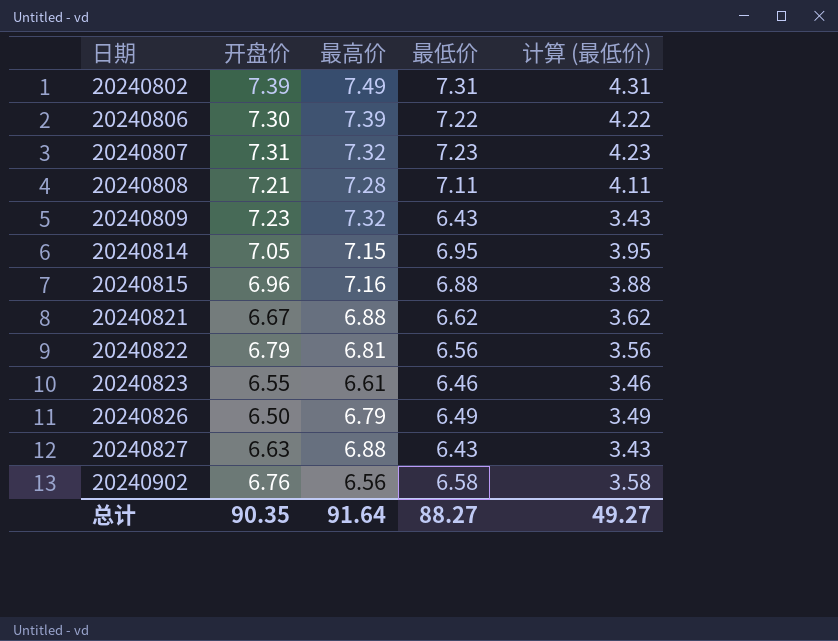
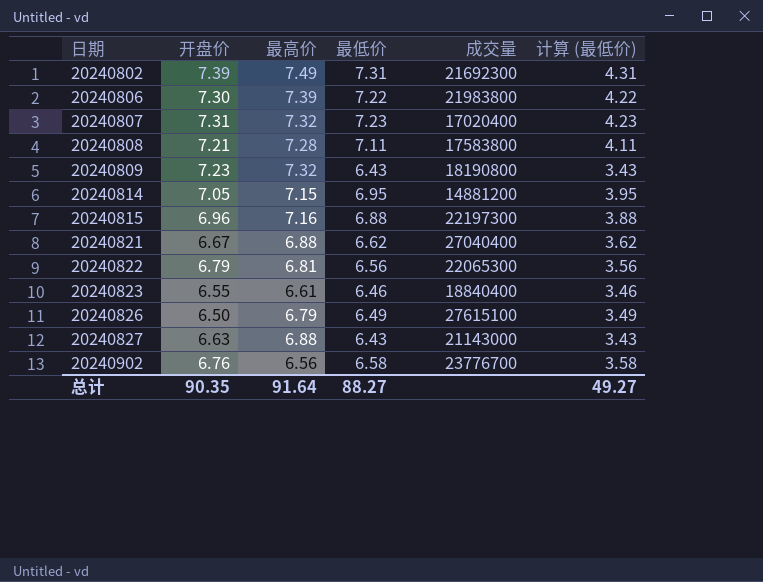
column 成交量 | position: none -> 5

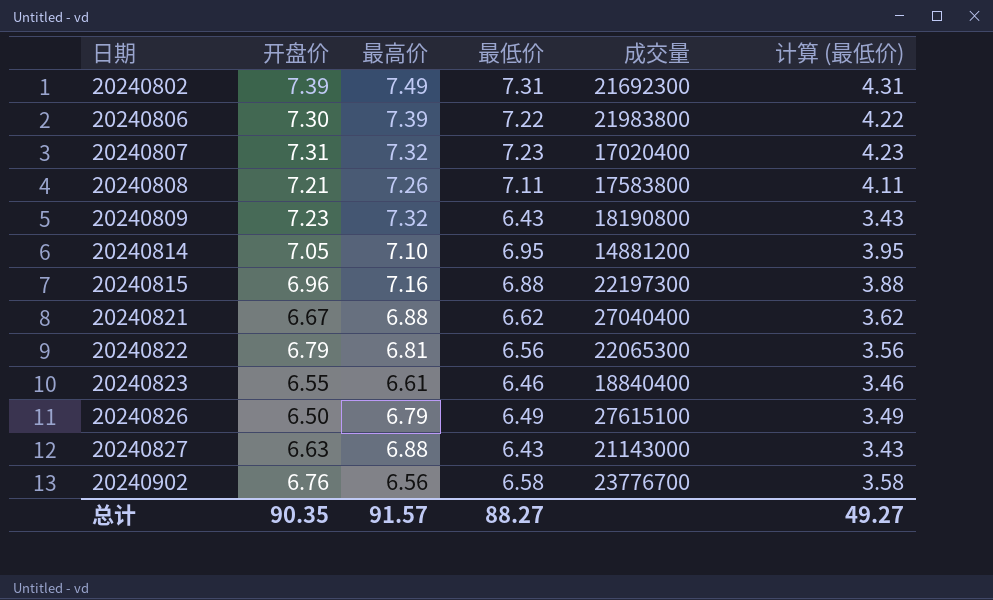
20240808 | 最高价: 7.28 -> 7.26
20240814 | 最高价: 7.15 -> 7.10
总计 | 最高价: 91.64 -> 91.57

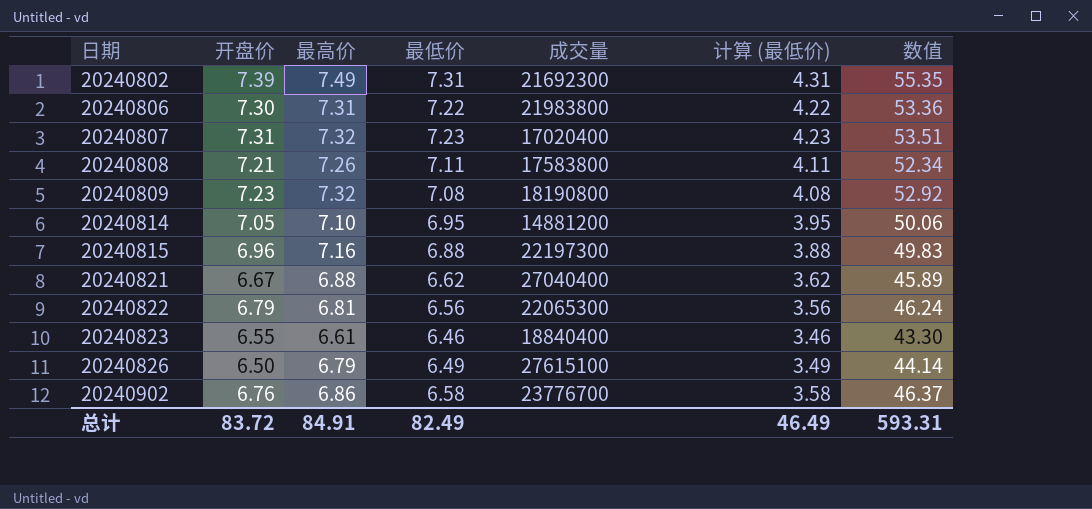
column 数值 | formula: none -> [开盘价] * [最高价]
row 20240827: 6.63 | 6.88 | 6.43 | 21143000 | 3.43 -> none
20240806 | 最高价: 7.39 -> 7.31
20240809 | 最低价: 6.43 -> 7.08
20240809 | 计算 (最低价): 3.43 -> 4.08
20240902 | 最高价: 6.56 -> 6.86
总计 | 开盘价: 90.35 -> 83.72
总计 | 最高价: 91.57 -> 84.91
总计 | 最低价: 88.27 -> 82.49
总计 | 计算 (最低价): 49.27 -> 46.49

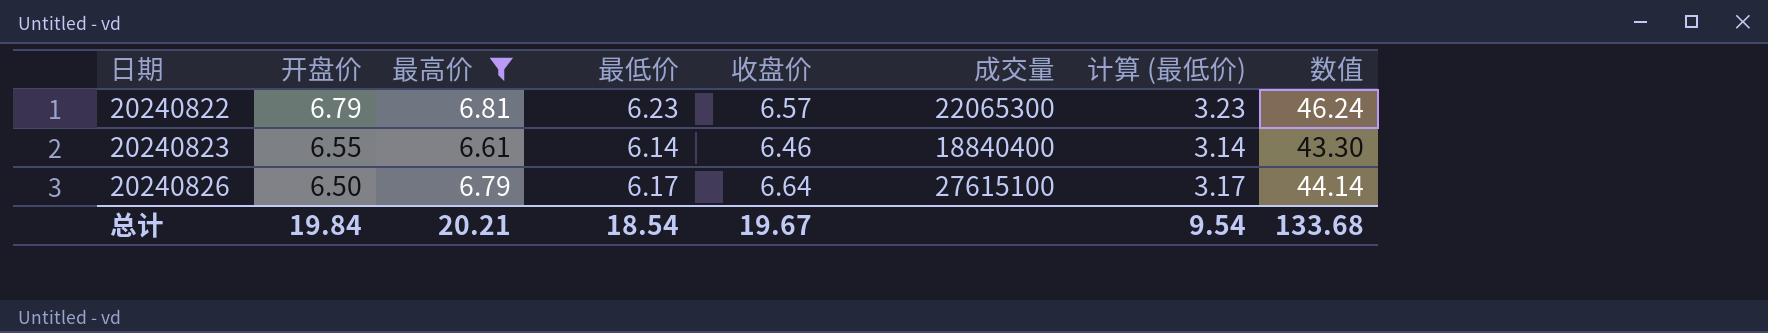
filter: none -> 最高价 <= 6.81
column 收盘价 | position: none -> 5
20240822 | 最低价: 6.56 -> 6.23
20240822 | 计算 (最低价): 3.56 -> 3.23
20240823 | 最低价: 6.46 -> 6.14
20240823 | 计算 (最低价): 3.46 -> 3.14
20240826 | 最低价: 6.49 -> 6.17
20240826 | 计算 (最低价): 3.49 -> 3.17
总计 | 开盘价: 83.72 -> 19.84
总计 | 最高价: 84.91 -> 20.21
总计 | 最低价: 82.49 -> 18.54
总计 | 计算 (最低价): 46.49 -> 9.54
总计 | 数值: 593.31 -> 133.68

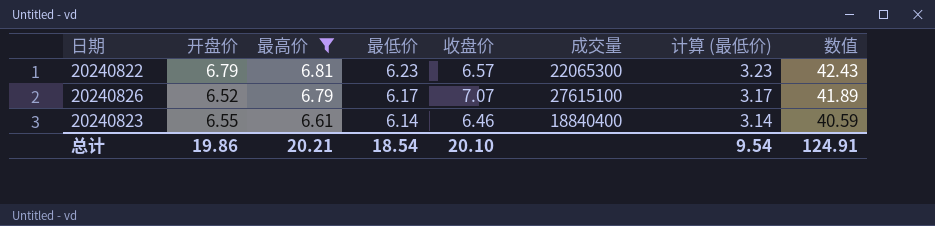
row order: 日期 ascending -> 最高价 descending
column 数值 | formula: [开盘价] * [最高价] -> [最高价] * [最低价]
20240826 | 开盘价: 6.50 -> 6.52
20240826 | 收盘价: 6.64 -> 7.07
总计 | 开盘价: 19.84 -> 19.86
总计 | 收盘价: 19.67 -> 20.10
总计 | 数值: 133.68 -> 124.91

